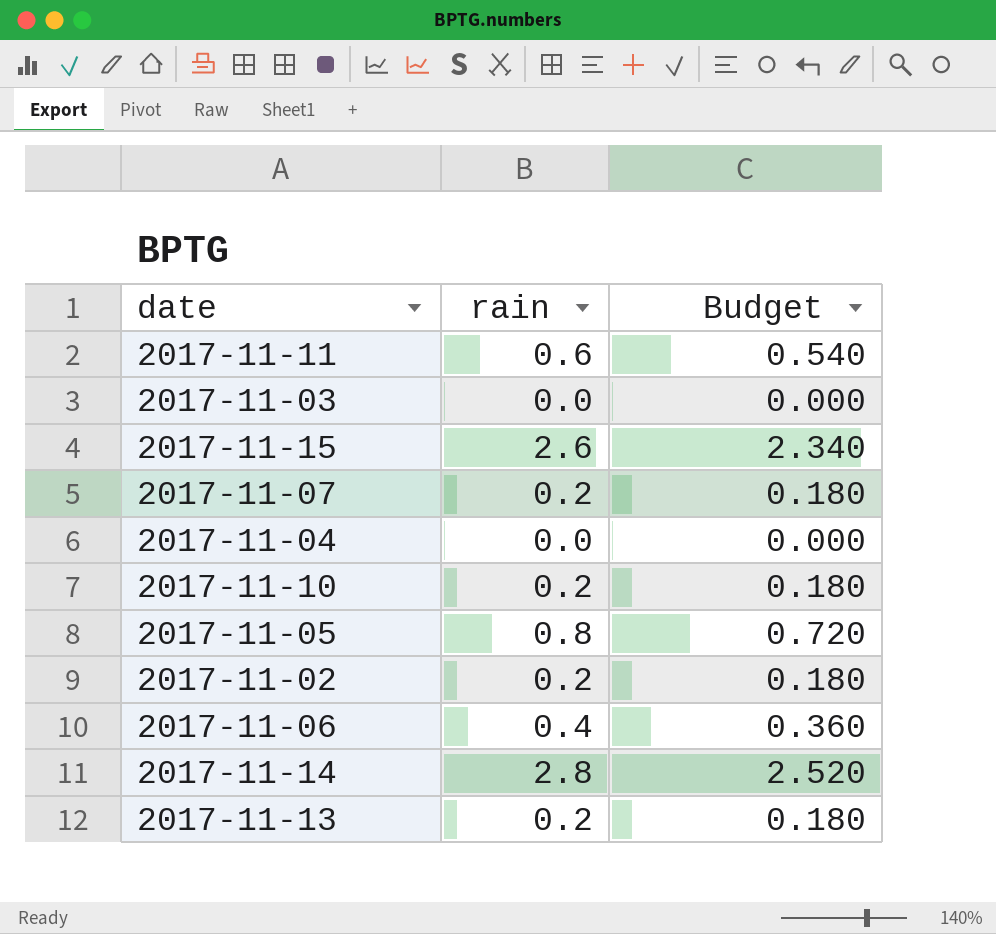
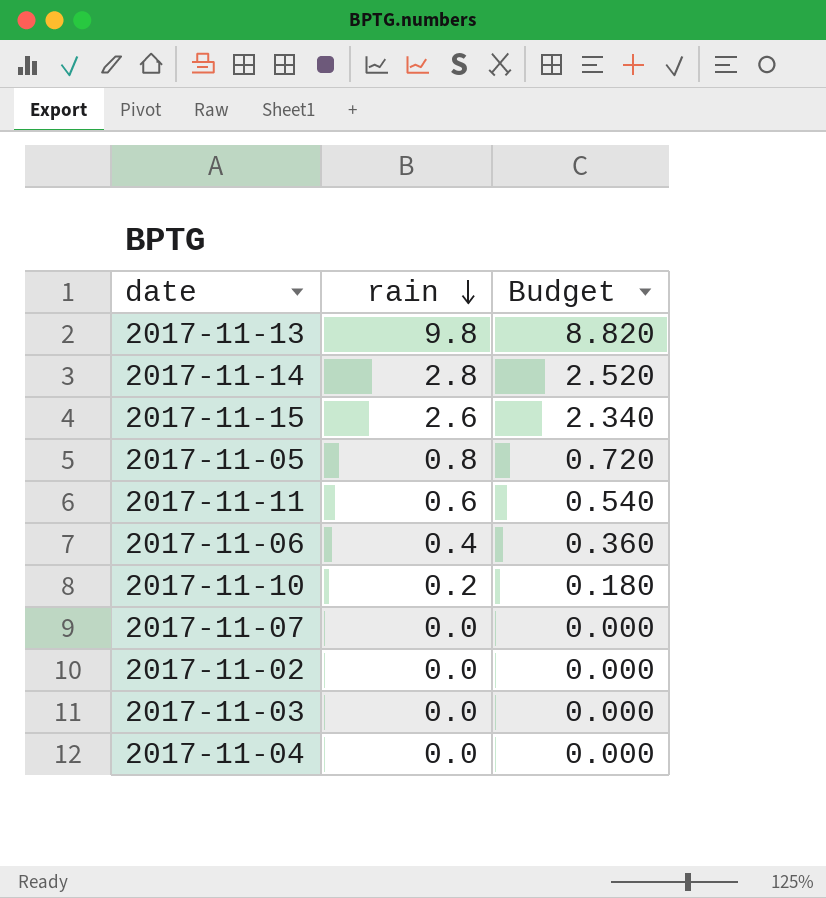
row order: none -> rain descending
2017-11-13 | rain: 0.2 -> 9.8
2017-11-13 | Budget: 0.180 -> 8.820
2017-11-07 | rain: 0.2 -> 0.0
2017-11-07 | Budget: 0.180 -> 0.000
2017-11-02 | rain: 0.2 -> 0.0
2017-11-02 | Budget: 0.180 -> 0.000

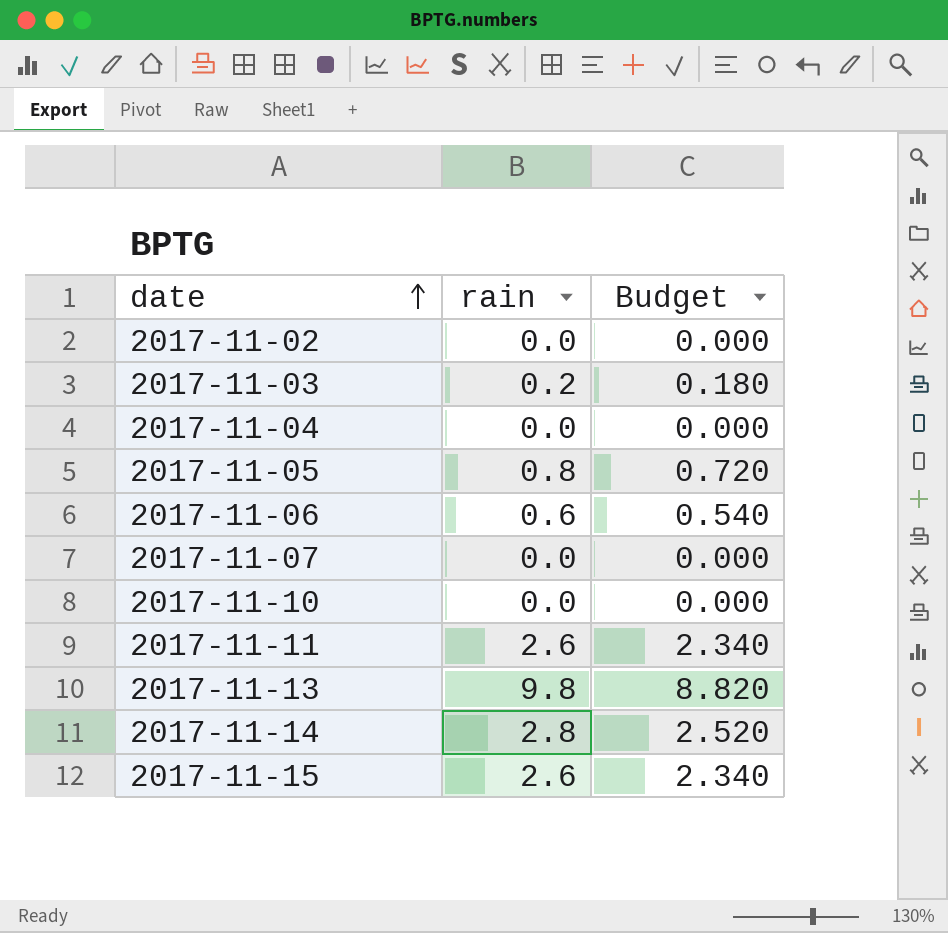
row order: rain descending -> date ascending
2017-11-03 | rain: 0.0 -> 0.2
2017-11-03 | Budget: 0.000 -> 0.180
2017-11-06 | rain: 0.4 -> 0.6
2017-11-06 | Budget: 0.360 -> 0.540
2017-11-10 | rain: 0.2 -> 0.0
2017-11-10 | Budget: 0.180 -> 0.000
2017-11-11 | rain: 0.6 -> 2.6
2017-11-11 | Budget: 0.540 -> 2.340

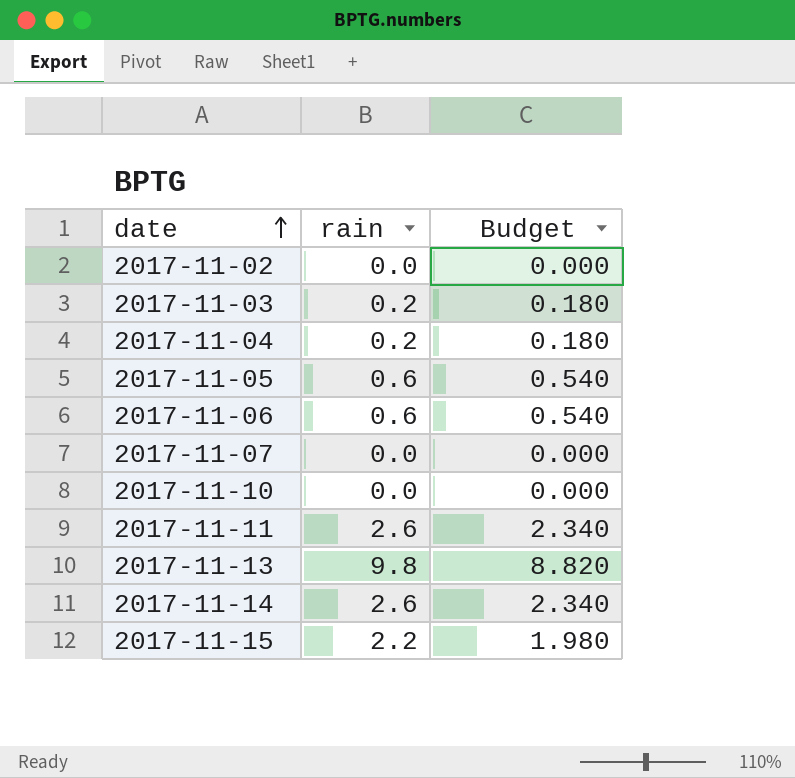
2017-11-04 | rain: 0.0 -> 0.2
2017-11-04 | Budget: 0.000 -> 0.180
2017-11-05 | rain: 0.8 -> 0.6
2017-11-05 | Budget: 0.720 -> 0.540
2017-11-14 | rain: 2.8 -> 2.6
2017-11-14 | Budget: 2.520 -> 2.340
2017-11-15 | rain: 2.6 -> 2.2
2017-11-15 | Budget: 2.340 -> 1.980

